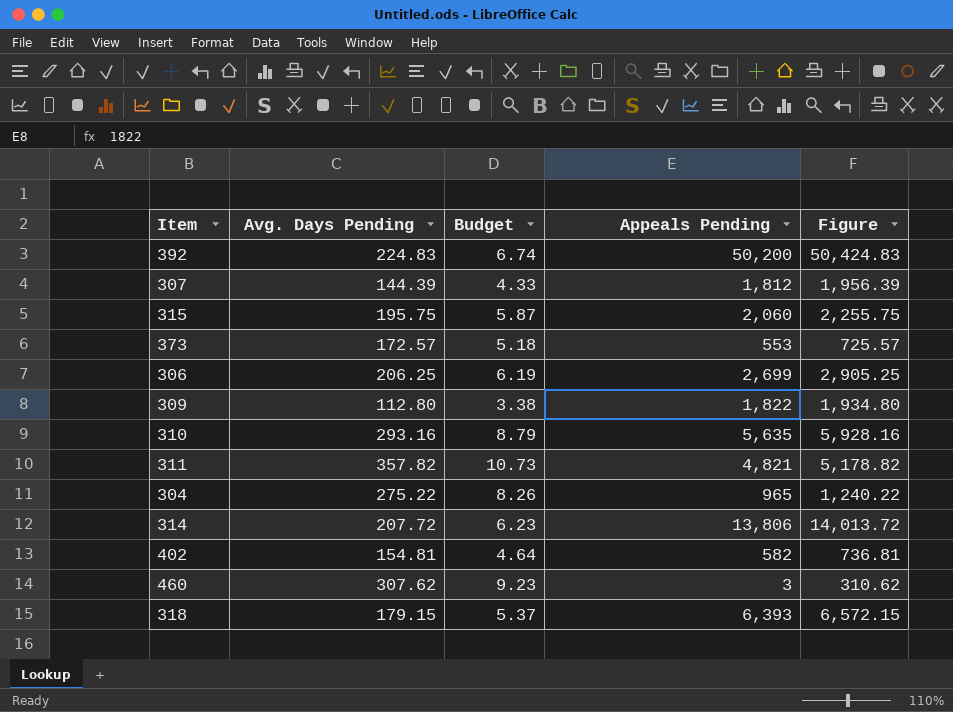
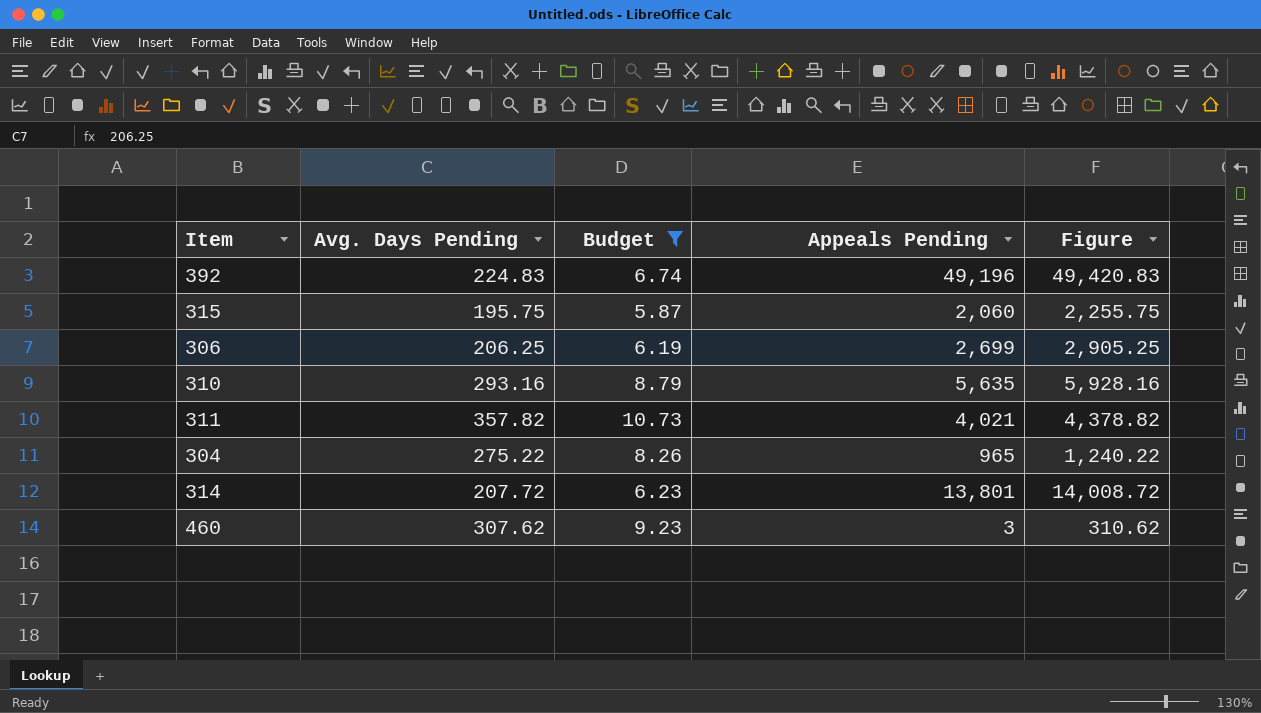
filter: none -> Budget >= 5.87
392 | Appeals Pending: 50,200 -> 49,196
392 | Figure: 50,424.83 -> 49,420.83
311 | Appeals Pending: 4,821 -> 4,021
311 | Figure: 5,178.82 -> 4,378.82
314 | Appeals Pending: 13,806 -> 13,801
314 | Figure: 14,013.72 -> 14,008.72

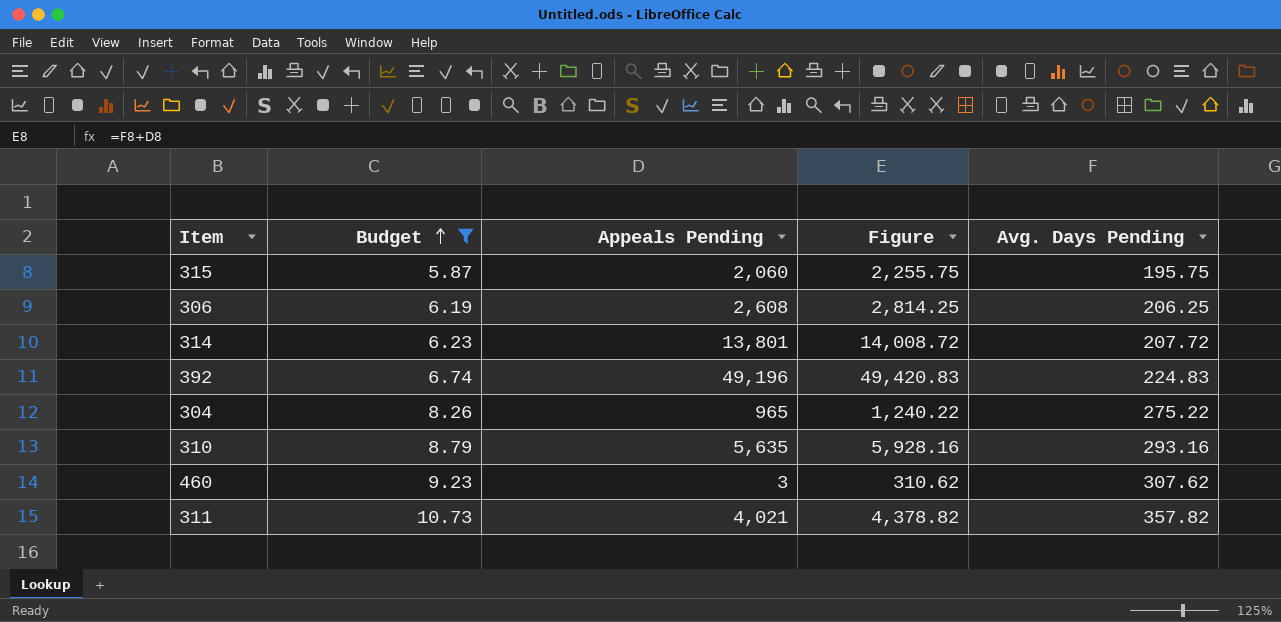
row order: none -> Budget ascending
column Avg. Days Pending | position: 2 -> 5
306 | Appeals Pending: 2,699 -> 2,608
306 | Figure: 2,905.25 -> 2,814.25

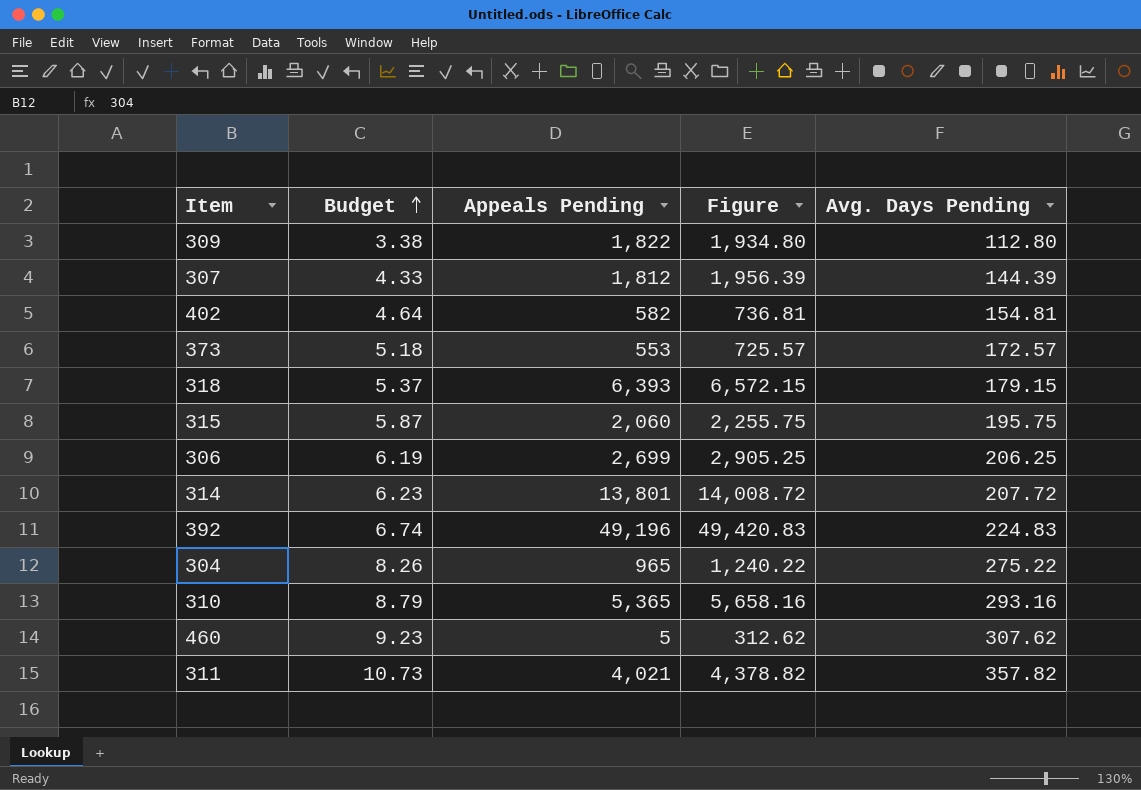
filter: Budget >= 5.87 -> none
306 | Appeals Pending: 2,608 -> 2,699
306 | Figure: 2,814.25 -> 2,905.25
310 | Appeals Pending: 5,635 -> 5,365
310 | Figure: 5,928.16 -> 5,658.16
460 | Appeals Pending: 3 -> 5
460 | Figure: 310.62 -> 312.62

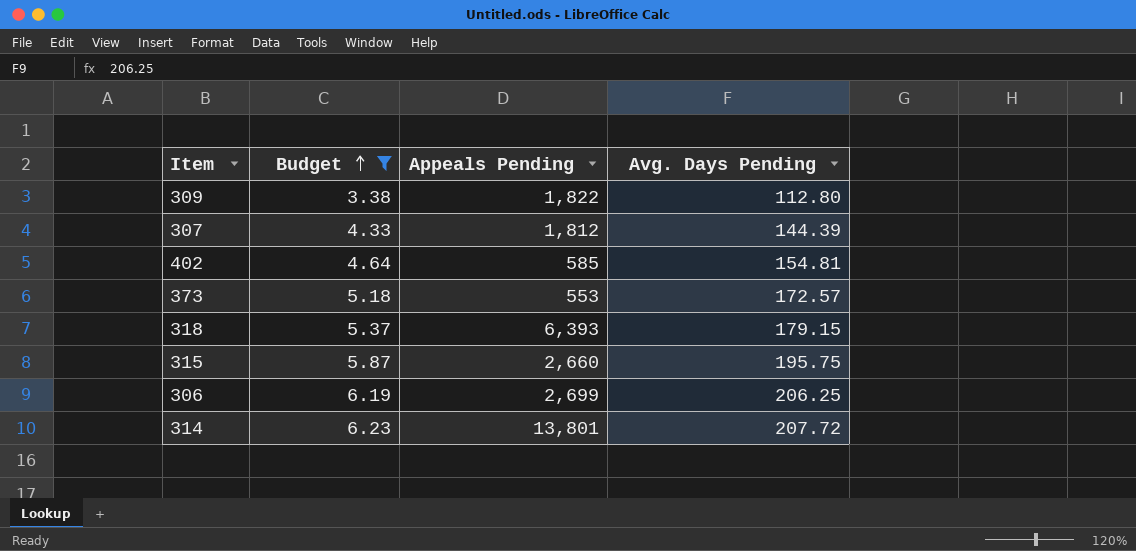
filter: none -> Budget <= 6.23
column Figure | formula: [Appeals Pending] + [Avg. Days Pending] -> none
402 | Appeals Pending: 582 -> 585
315 | Appeals Pending: 2,060 -> 2,660

